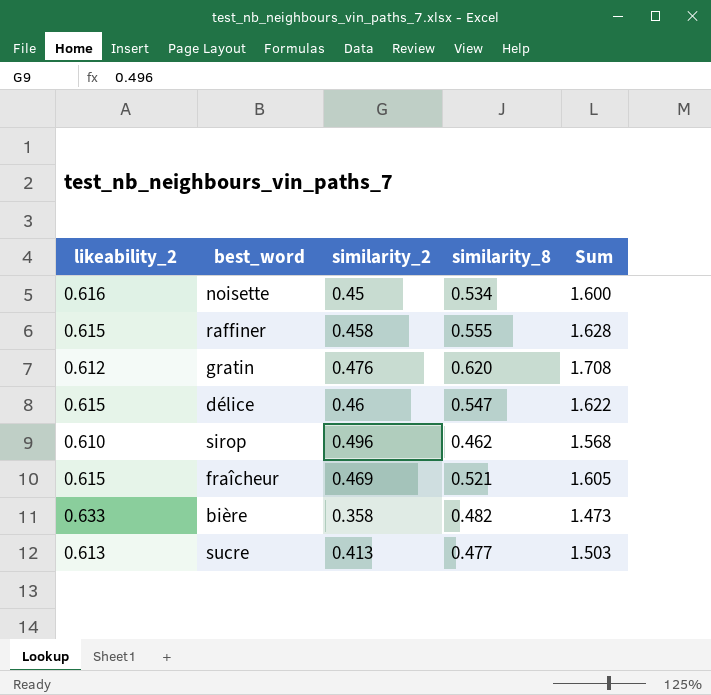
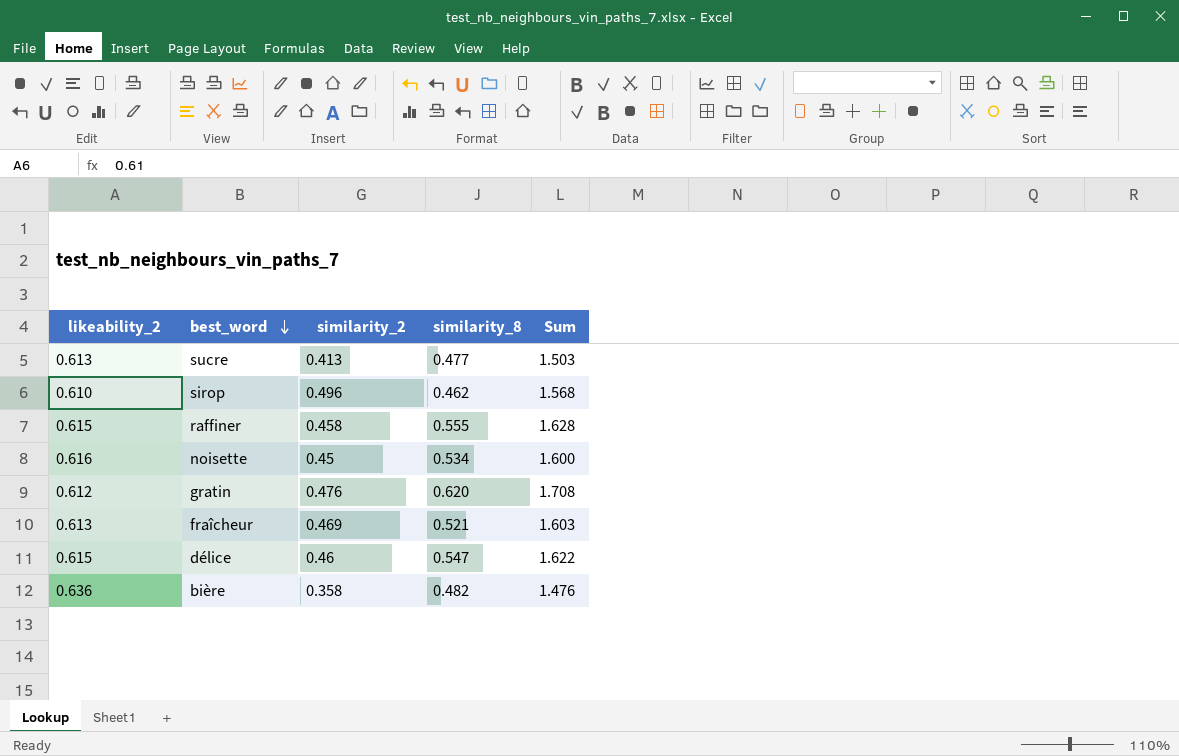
row order: none -> best_word descending
fraîcheur | likeability_2: 0.615 -> 0.613
fraîcheur | Sum: 1.605 -> 1.603
bière | likeability_2: 0.633 -> 0.636
bière | Sum: 1.473 -> 1.476

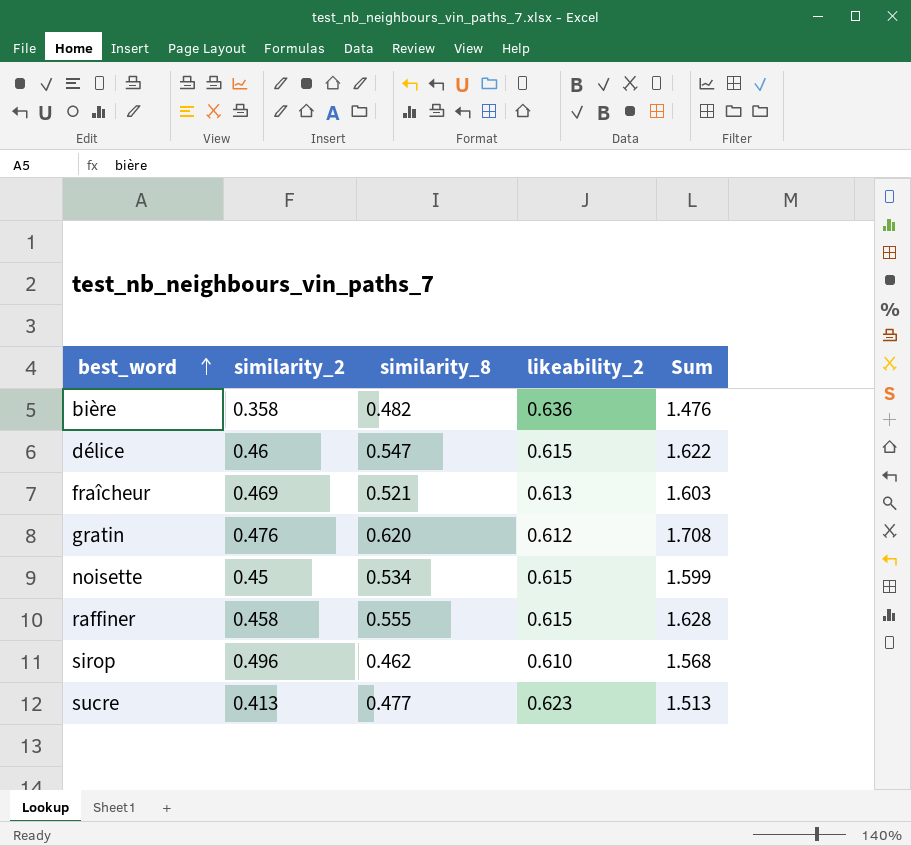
row order: best_word descending -> best_word ascending
column likeability_2 | position: 1 -> 4
noisette | likeability_2: 0.616 -> 0.615
noisette | Sum: 1.600 -> 1.599
sucre | likeability_2: 0.613 -> 0.623
sucre | Sum: 1.503 -> 1.513

